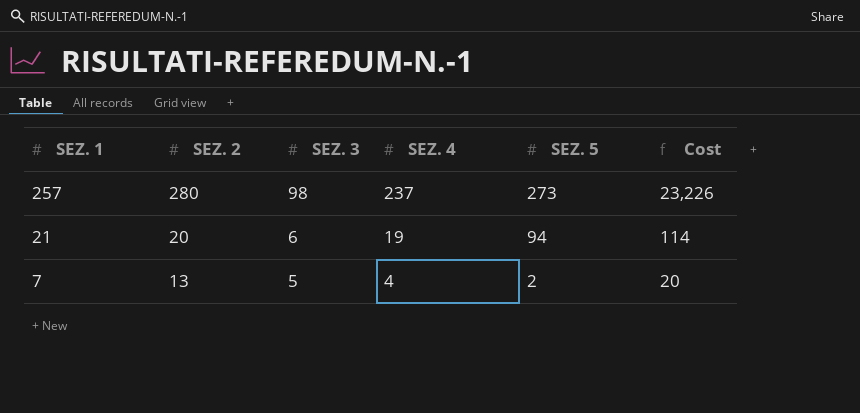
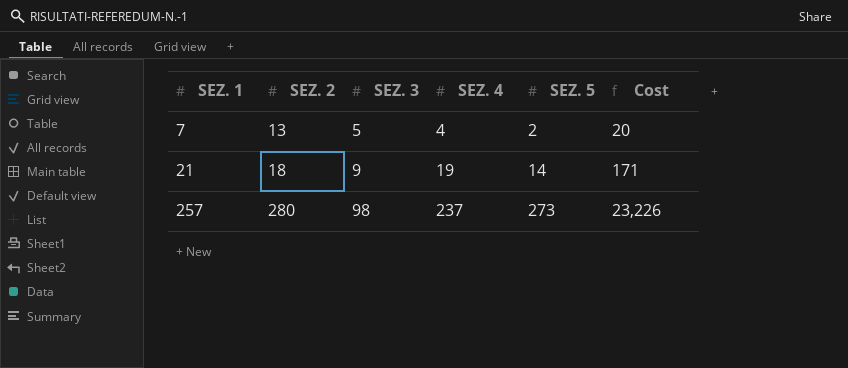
row order: SEZ. 1 descending -> SEZ. 1 ascending
21 | SEZ. 2: 20 -> 18
21 | SEZ. 3: 6 -> 9
21 | SEZ. 5: 94 -> 14
21 | Cost: 114 -> 171

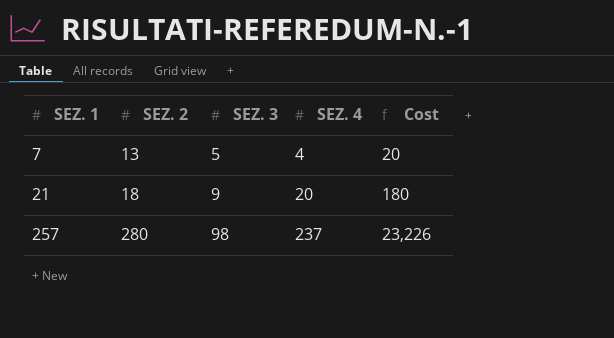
column SEZ. 5 | position: 5 -> none
21 | SEZ. 4: 19 -> 20
21 | Cost: 171 -> 180

